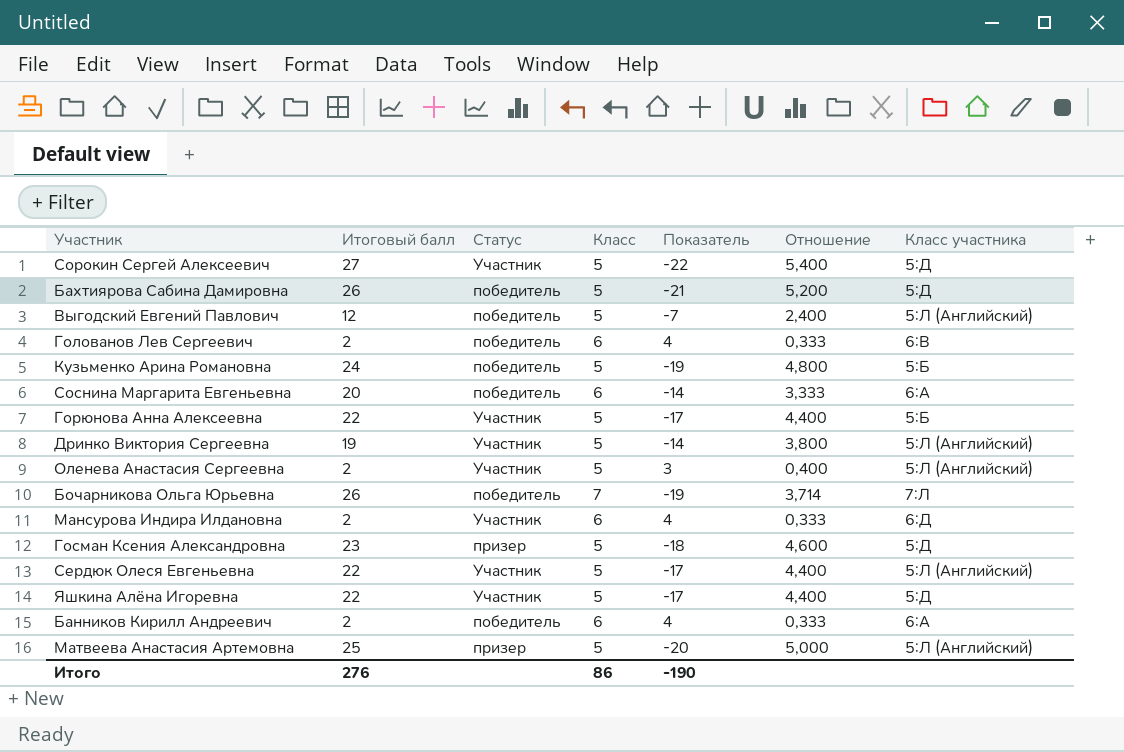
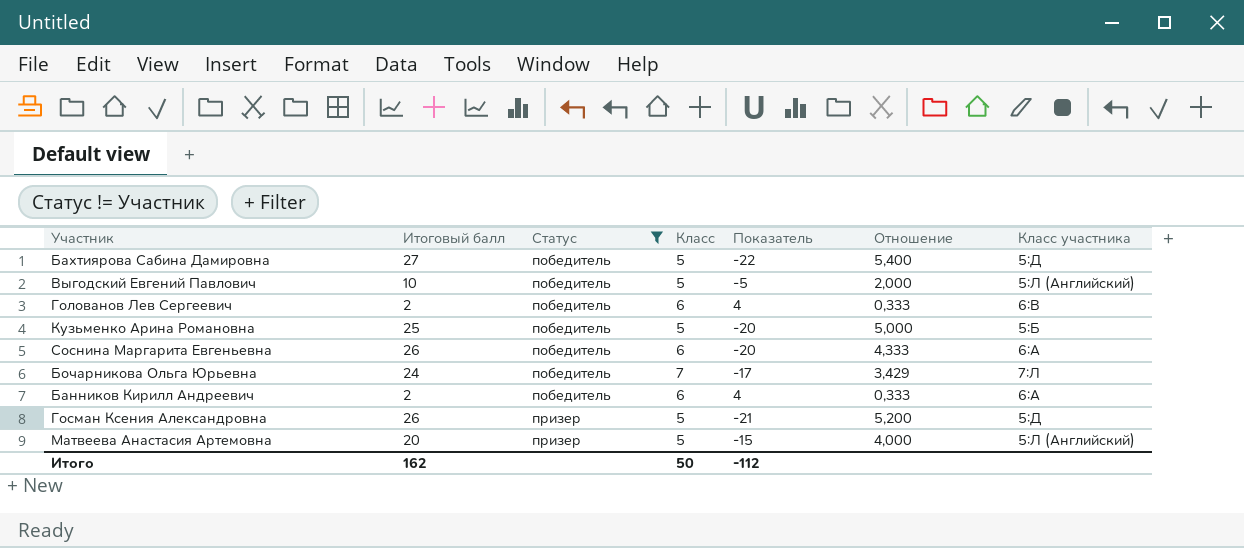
filter: none -> Статус != Участник
row order: none -> Статус ascending
Бахтиярова Сабина Дамировна | Итоговый балл: 26 -> 27
Бахтиярова Сабина Дамировна | Показатель: -21 -> -22
Бахтиярова Сабина Дамировна | Отношение: 5,200 -> 5,400
Выгодский Евгений Павлович | Итоговый балл: 12 -> 10
Выгодский Евгений Павлович | Показатель: -7 -> -5
Выгодский Евгений Павлович | Отношение: 2,400 -> 2,000
Кузьменко Арина Романовна | Итоговый балл: 24 -> 25
Кузьменко Арина Романовна | Показатель: -19 -> -20
Кузьменко Арина Романовна | Отношение: 4,800 -> 5,000
Соснина Маргарита Евгеньевна | Итоговый балл: 20 -> 26
Соснина Маргарита Евгеньевна | Показатель: -14 -> -20
Соснина Маргарита Евгеньевна | Отношение: 3,333 -> 4,333
Бочарникова Ольга Юрьевна | Итоговый балл: 26 -> 24
Бочарникова Ольга Юрьевна | Показатель: -19 -> -17
Бочарникова Ольга Юрьевна | Отношение: 3,714 -> 3,429
Госман Ксения Александровна | Итоговый балл: 23 -> 26
Госман Ксения Александровна | Показатель: -18 -> -21
Госман Ксения Александровна | Отношение: 4,600 -> 5,200
Матвеева Анастасия Артемовна | Итоговый балл: 25 -> 20
Матвеева Анастасия Артемовна | Показатель: -20 -> -15
Матвеева Анастасия Артемовна | Отношение: 5,000 -> 4,000
Итого | Итоговый балл: 276 -> 162
Итого | Класс: 86 -> 50
Итого | Показатель: -190 -> -112

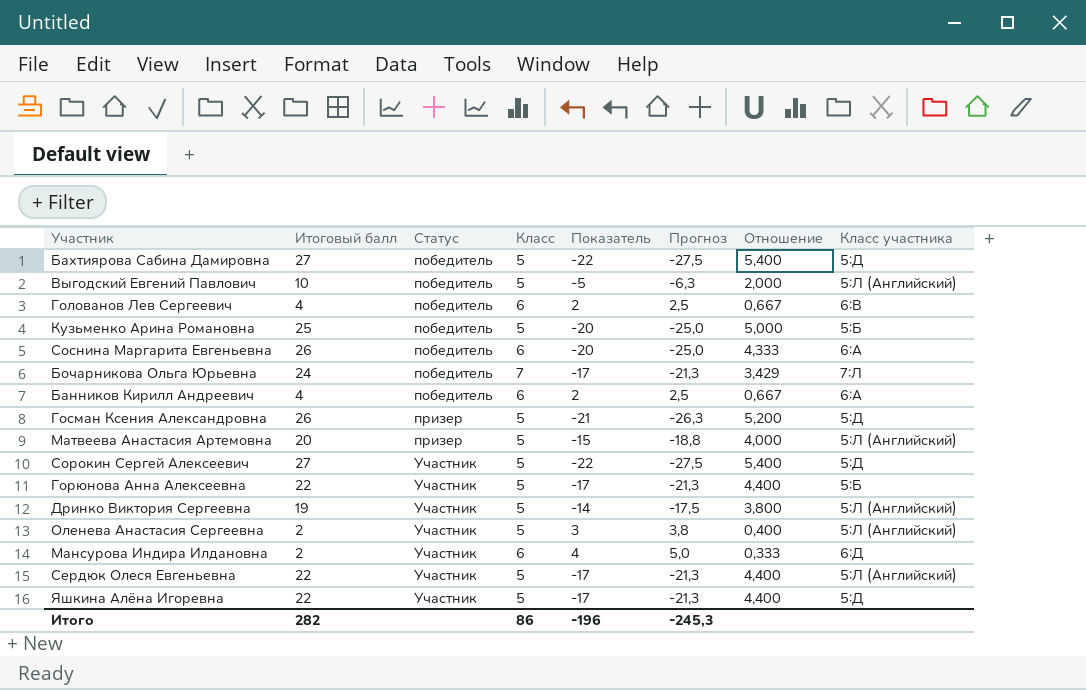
filter: Статус != Участник -> none
column Прогноз | formula: none -> [Показатель] * 1,25
Голованов Лев Сергеевич | Итоговый балл: 2 -> 4
Голованов Лев Сергеевич | Показатель: 4 -> 2
Голованов Лев Сергеевич | Отношение: 0,333 -> 0,667
Банников Кирилл Андреевич | Итоговый балл: 2 -> 4
Банников Кирилл Андреевич | Показатель: 4 -> 2
Банников Кирилл Андреевич | Отношение: 0,333 -> 0,667
Итого | Итоговый балл: 162 -> 282
Итого | Класс: 50 -> 86
Итого | Показатель: -112 -> -196

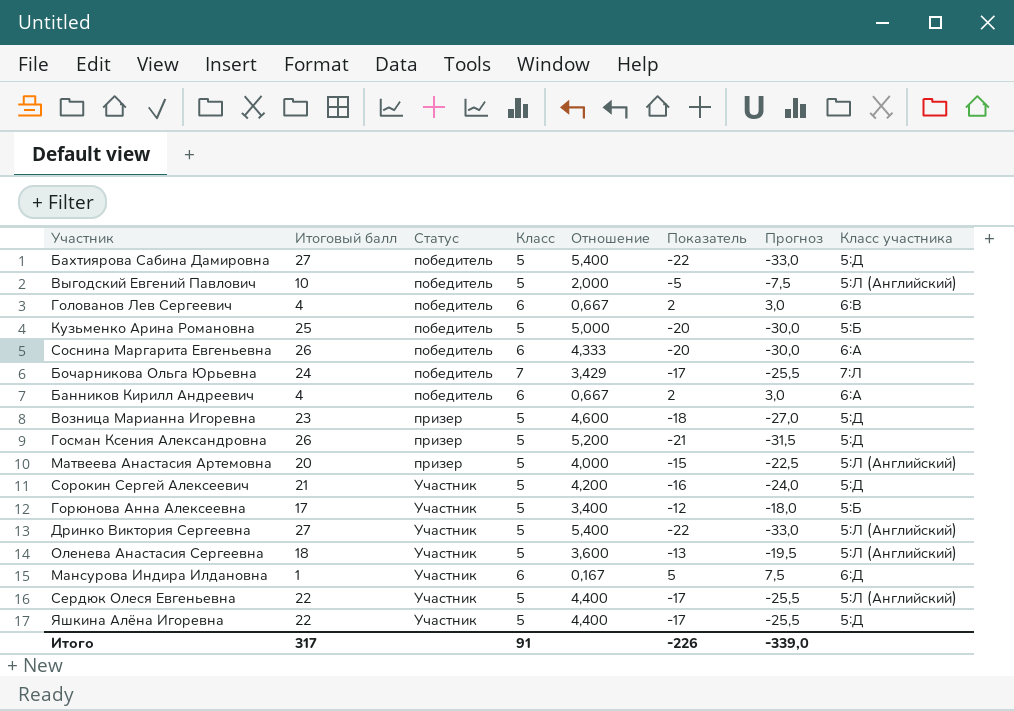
column Отношение | position: 7 -> 5
column Прогноз | formula: [Показатель] * 1,25 -> [Показатель] * 1,5
row Возница Марианна Игоревна: none -> 23 | призер | 5 | 4,600 | -18 | -27,0 | 5:Д
Сорокин Сергей Алексеевич | Итоговый балл: 27 -> 21
Сорокин Сергей Алексеевич | Отношение: 5,400 -> 4,200
Сорокин Сергей Алексеевич | Показатель: -22 -> -16
Горюнова Анна Алексеевна | Итоговый балл: 22 -> 17
Горюнова Анна Алексеевна | Отношение: 4,400 -> 3,400
Горюнова Анна Алексеевна | Показатель: -17 -> -12
Дринко Виктория Сергеевна | Итоговый балл: 19 -> 27
Дринко Виктория Сергеевна | Отношение: 3,800 -> 5,400
Дринко Виктория Сергеевна | Показатель: -14 -> -22
Оленева Анастасия Сергеевна | Итоговый балл: 2 -> 18
Оленева Анастасия Сергеевна | Отношение: 0,400 -> 3,600
Оленева Анастасия Сергеевна | Показатель: 3 -> -13
Мансурова Индира Илдановна | Итоговый балл: 2 -> 1
Мансурова Индира Илдановна | Отношение: 0,333 -> 0,167
Мансурова Индира Илдановна | Показатель: 4 -> 5
Итого | Итоговый балл: 282 -> 317
Итого | Класс: 86 -> 91
Итого | Показатель: -196 -> -226
Итого | Прогноз: -245,3 -> -339,0

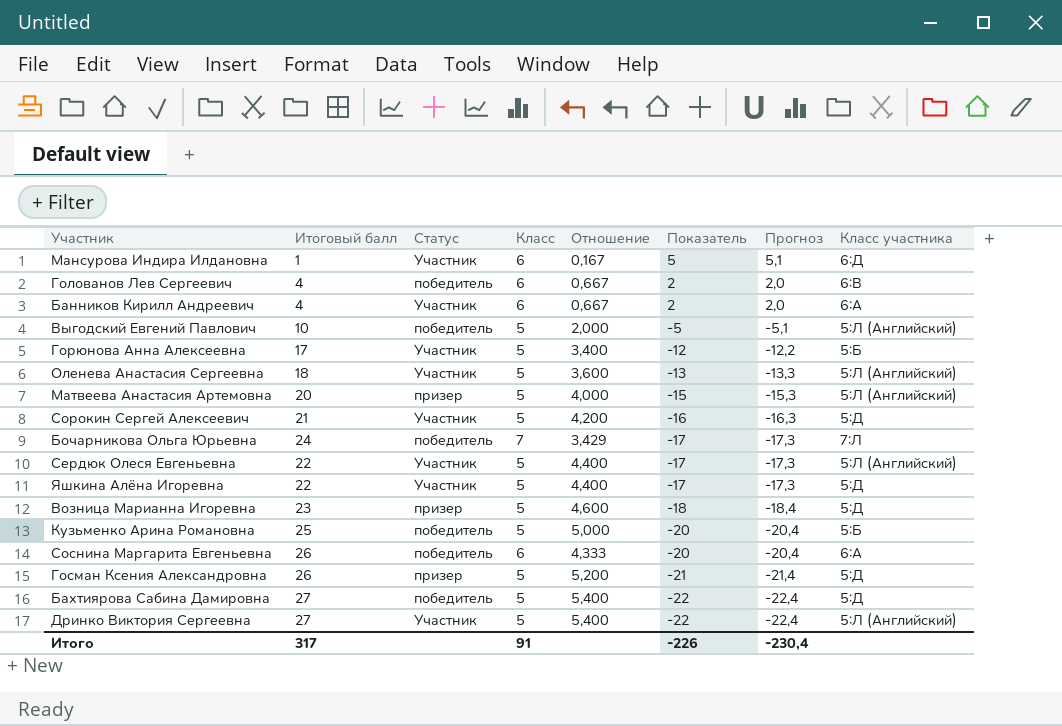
row order: Статус ascending -> Показатель descending
column Прогноз | formula: [Показатель] * 1,5 -> [Показатель] * 1,02
Банников Кирилл Андреевич | Статус: победитель -> Участник
Итого | Прогноз: -339,0 -> -230,4

